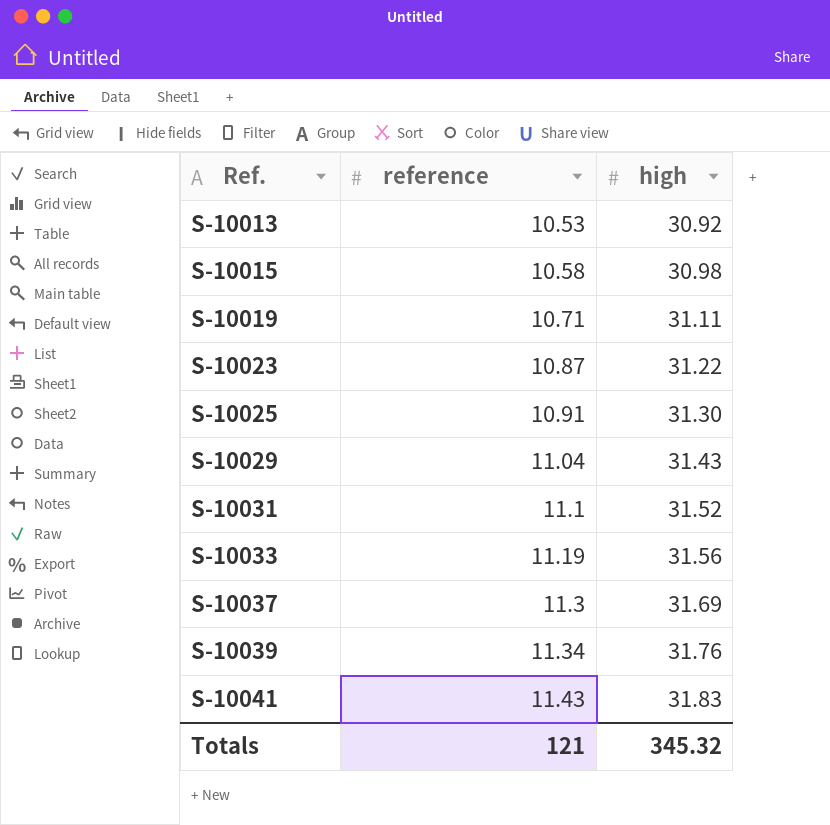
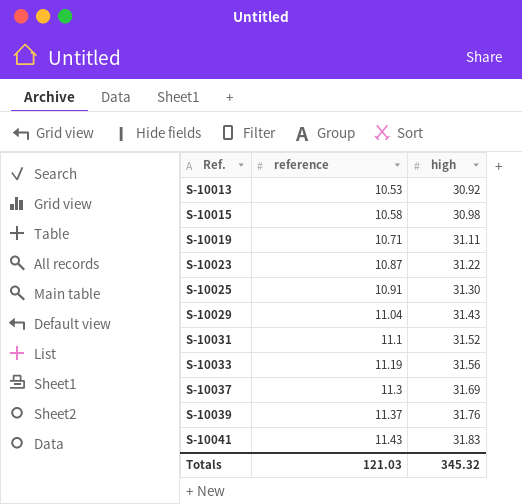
S-10039 | reference: 11.34 -> 11.37
Totals | reference: 121 -> 121.03

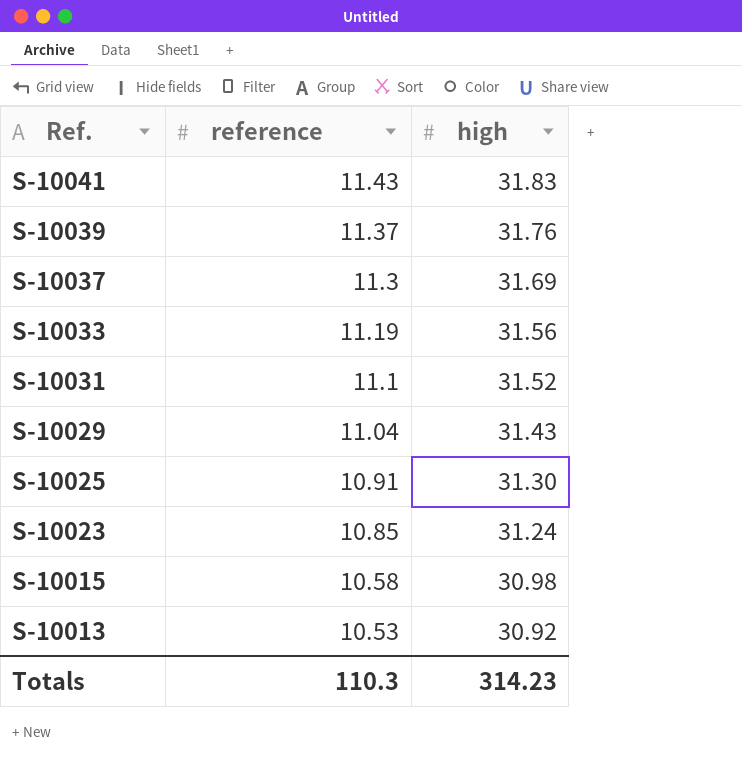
row order: Ref. ascending -> Ref. descending
row S-10019: 10.71 | 31.11 -> none
S-10023 | reference: 10.87 -> 10.85
S-10023 | high: 31.22 -> 31.24
Totals | reference: 121.03 -> 110.3
Totals | high: 345.32 -> 314.23

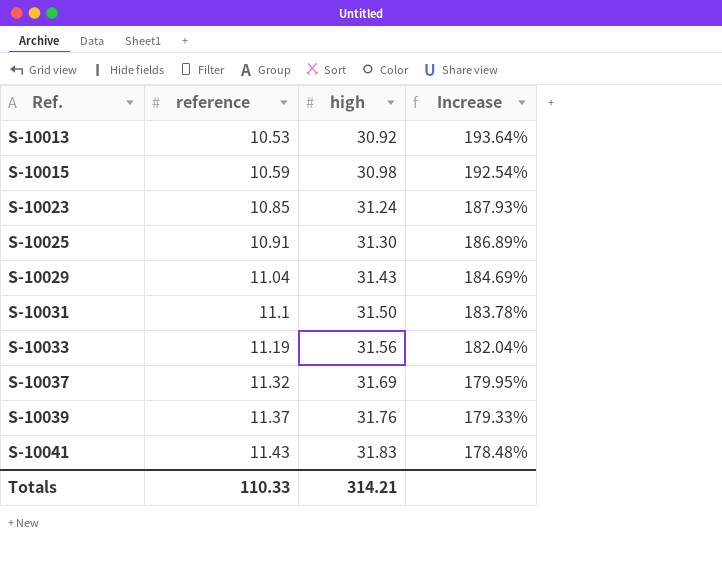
row order: Ref. descending -> Ref. ascending
column Increase | formula: none -> ([high] - [reference]) / [reference]
S-10015 | reference: 10.58 -> 10.59
S-10031 | high: 31.52 -> 31.50
S-10037 | reference: 11.3 -> 11.32
Totals | reference: 110.3 -> 110.33
Totals | high: 314.23 -> 314.21

